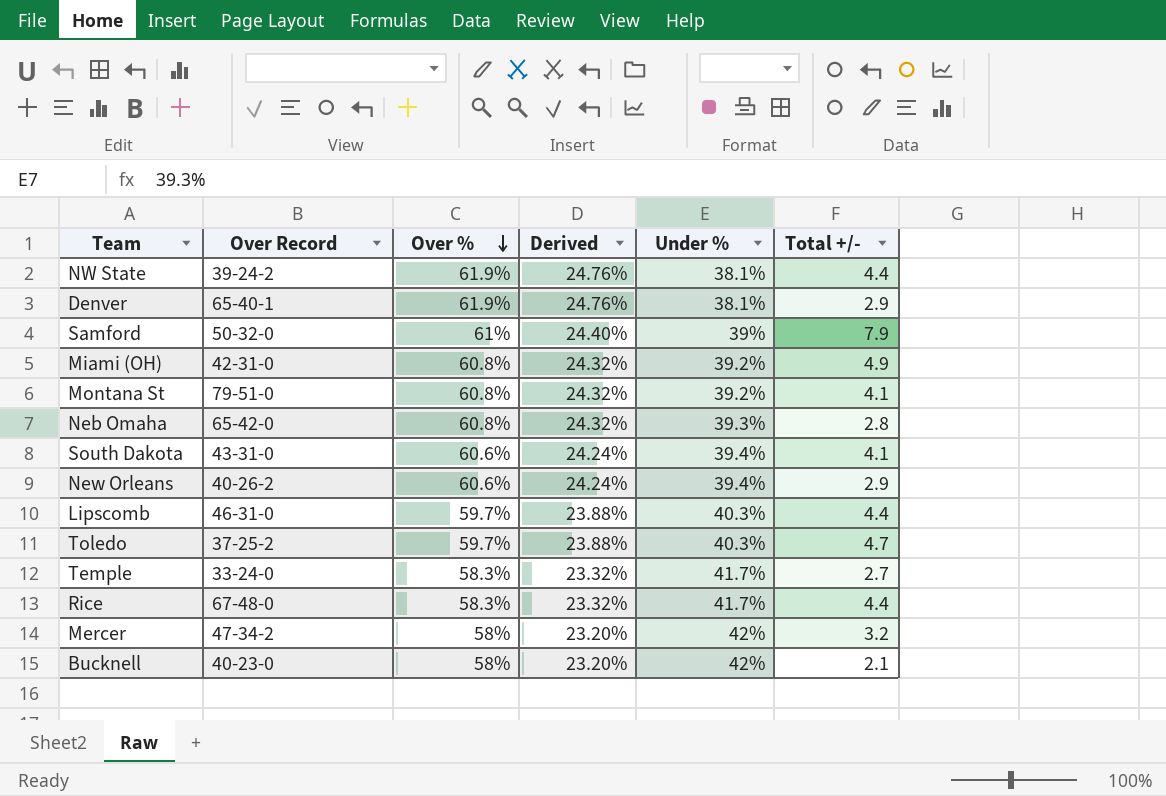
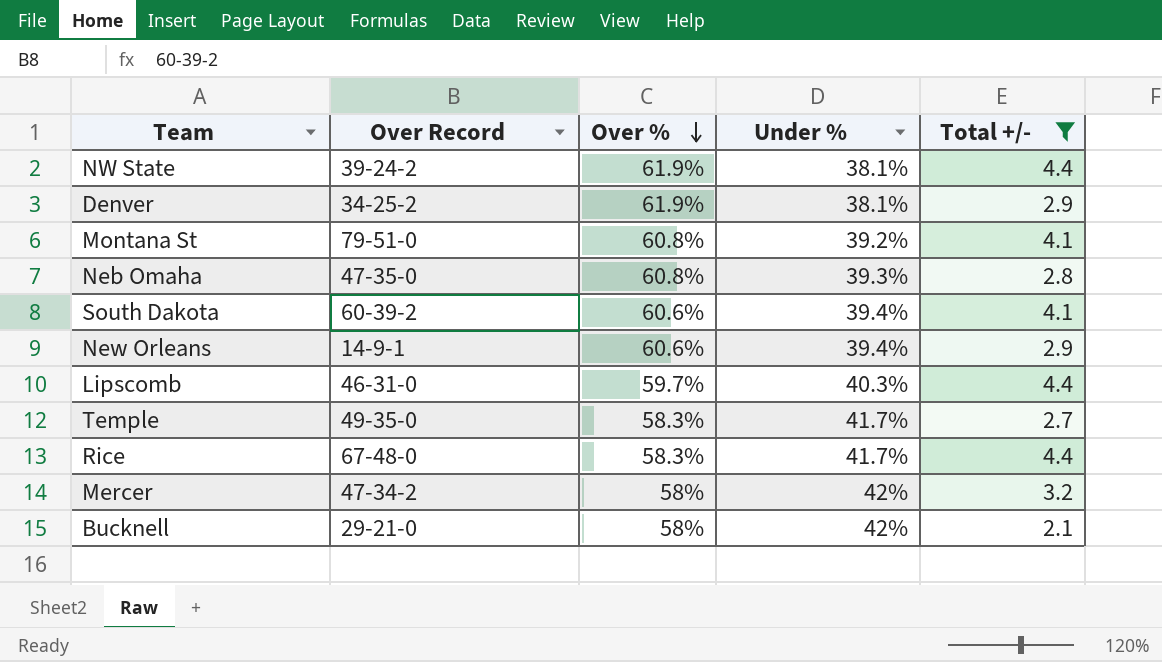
filter: none -> Total +/- <= 4.4
column Derived | formula: [Over %] * 0.4 -> none
Denver | Over Record: 65-40-1 -> 34-25-2
Neb Omaha | Over Record: 65-42-0 -> 47-35-0
South Dakota | Over Record: 43-31-0 -> 60-39-2
New Orleans | Over Record: 40-26-2 -> 14-9-1
Temple | Over Record: 33-24-0 -> 49-35-0
Bucknell | Over Record: 40-23-0 -> 29-21-0

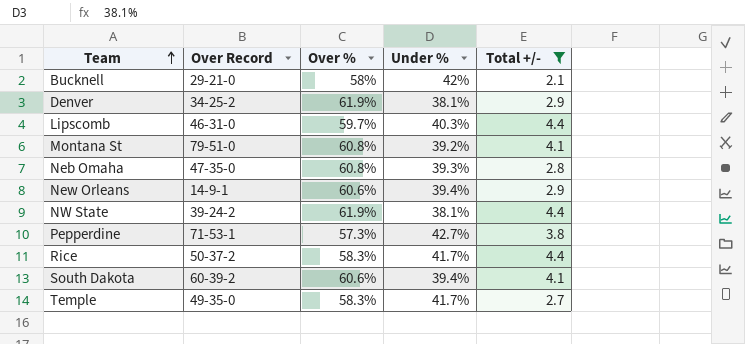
row order: Over % descending -> Team ascending
row Mercer: 47-34-2 | 58% | 42% | 3.2 -> none
row Pepperdine: none -> 71-53-1 | 57.3% | 42.7% | 3.8
Rice | Over Record: 67-48-0 -> 50-37-2

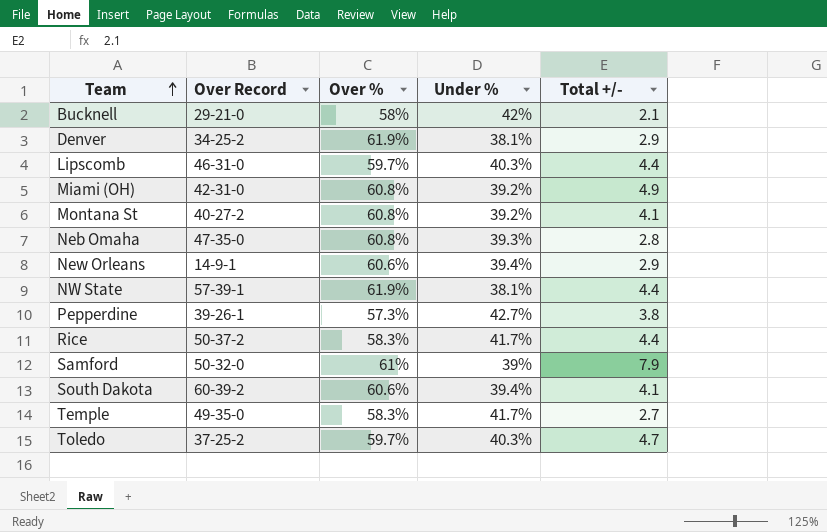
filter: Total +/- <= 4.4 -> none
Montana St | Over Record: 79-51-0 -> 40-27-2
NW State | Over Record: 39-24-2 -> 57-39-1
Pepperdine | Over Record: 71-53-1 -> 39-26-1

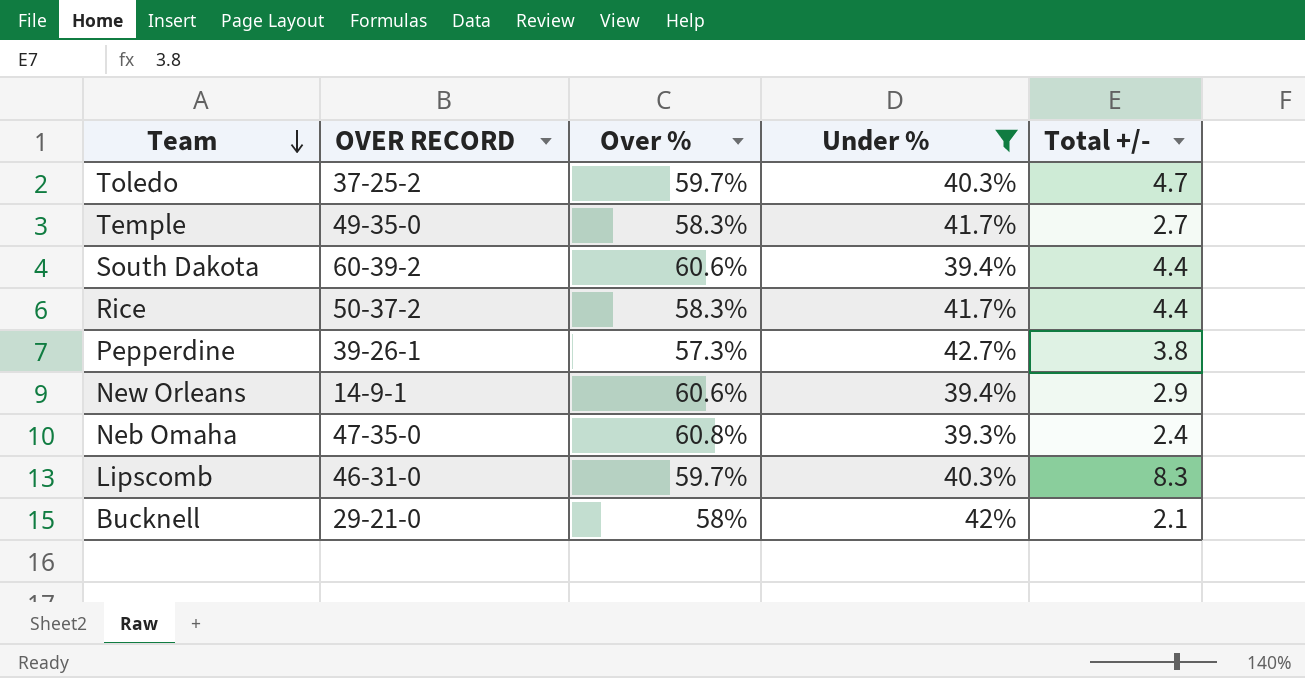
filter: none -> Under % >= 39.3%
row order: Team ascending -> Team descending
column name: Over Record -> OVER RECORD
South Dakota | Total +/-: 4.1 -> 4.4
Neb Omaha | Total +/-: 2.8 -> 2.4
Lipscomb | Total +/-: 4.4 -> 8.3

